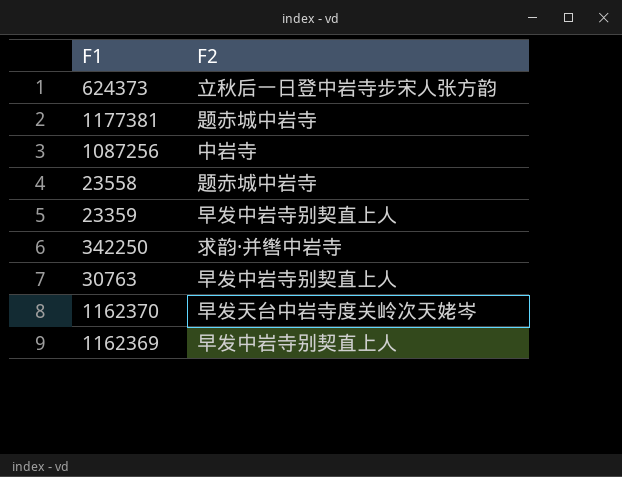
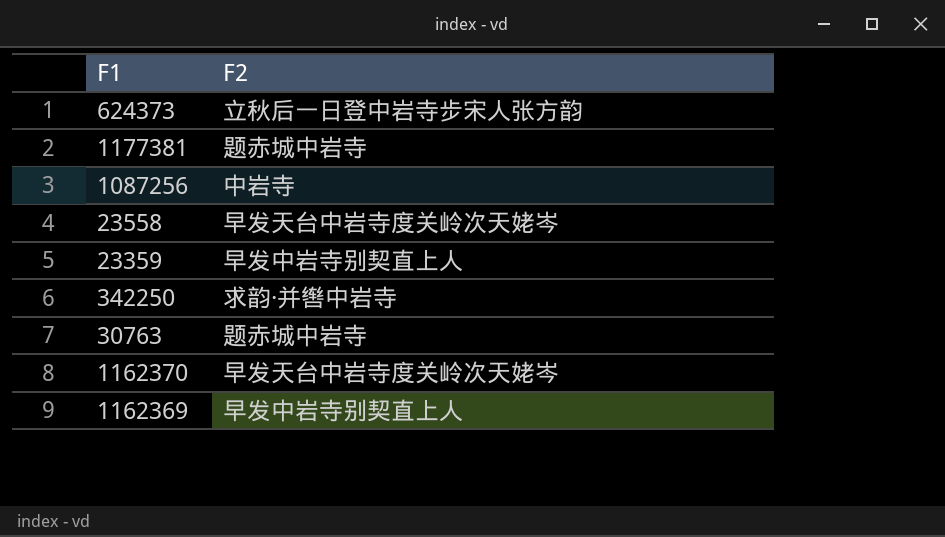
23558 | F2: 题赤城中岩寺 -> 早发天台中岩寺度关岭次天姥岑
30763 | F2: 早发中岩寺别契直上人 -> 题赤城中岩寺

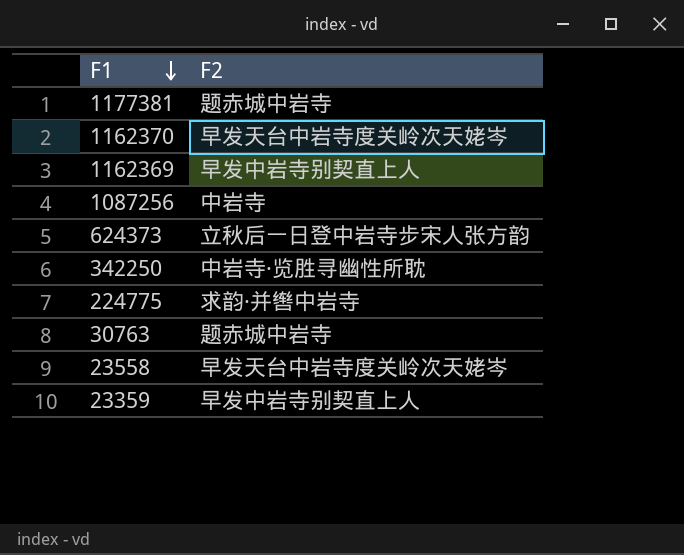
row order: none -> F1 descending
342250 | F2: 求韵·并辔中岩寺 -> 中岩寺·览胜寻幽性所耽
row 224775: none -> 求韵·并辔中岩寺

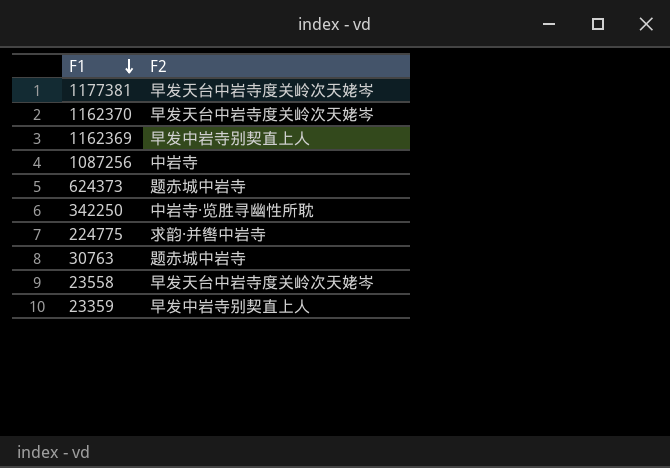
1177381 | F2: 题赤城中岩寺 -> 早发天台中岩寺度关岭次天姥岑
624373 | F2: 立秋后一日登中岩寺步宋人张方韵 -> 题赤城中岩寺

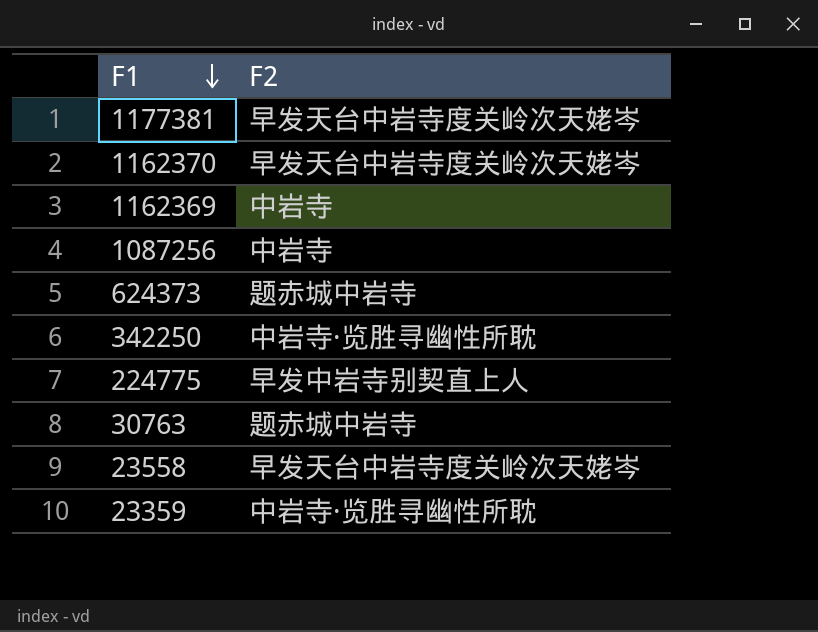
1162369 | F2: 早发中岩寺别契直上人 -> 中岩寺
224775 | F2: 求韵·并辔中岩寺 -> 早发中岩寺别契直上人
23359 | F2: 早发中岩寺别契直上人 -> 中岩寺·览胜寻幽性所耽

